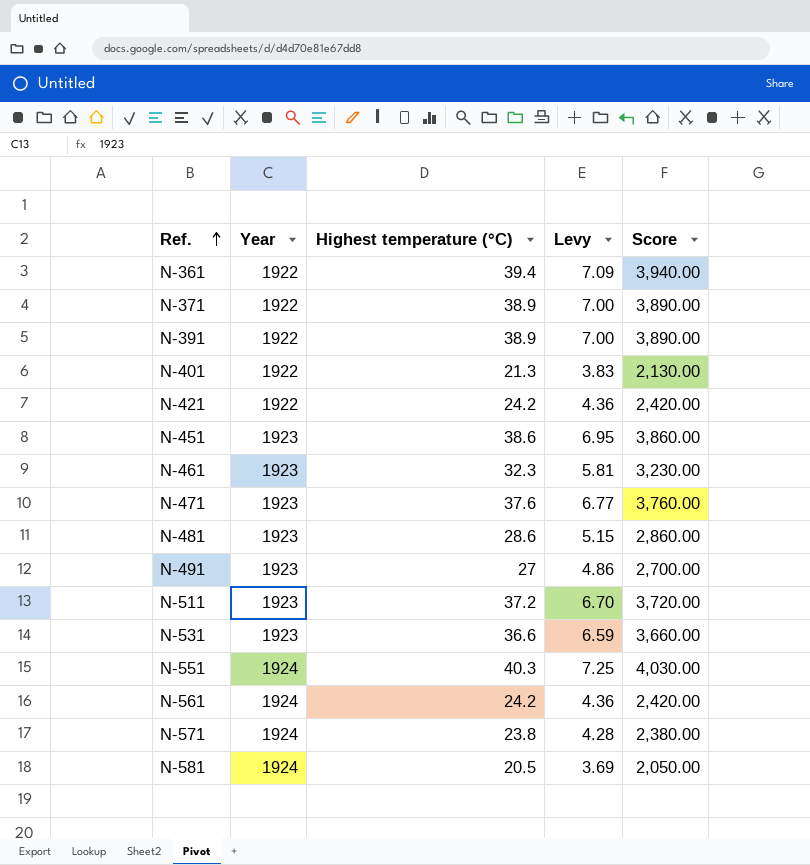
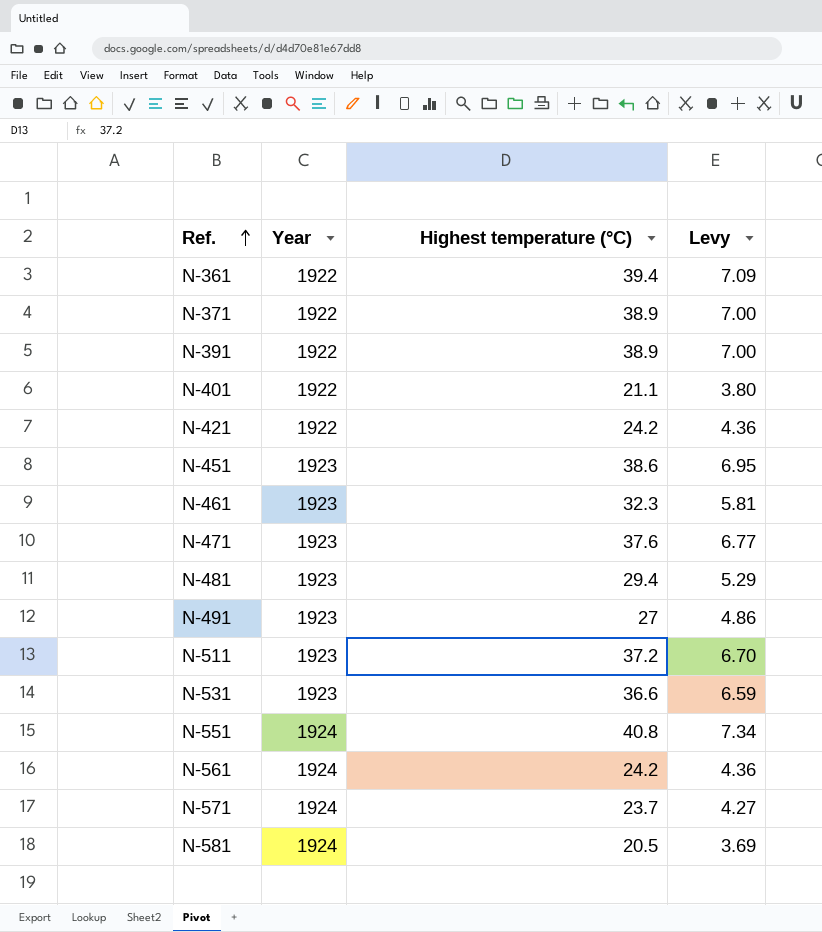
column Score | formula: [Highest temperature (°C)] * 100 -> none
N-401 | Highest temperature (°C): 21.3 -> 21.1
N-401 | Levy: 3.83 -> 3.80
N-481 | Highest temperature (°C): 28.6 -> 29.4
N-481 | Levy: 5.15 -> 5.29
N-551 | Highest temperature (°C): 40.3 -> 40.8
N-551 | Levy: 7.25 -> 7.34
N-571 | Highest temperature (°C): 23.8 -> 23.7
N-571 | Levy: 4.28 -> 4.27

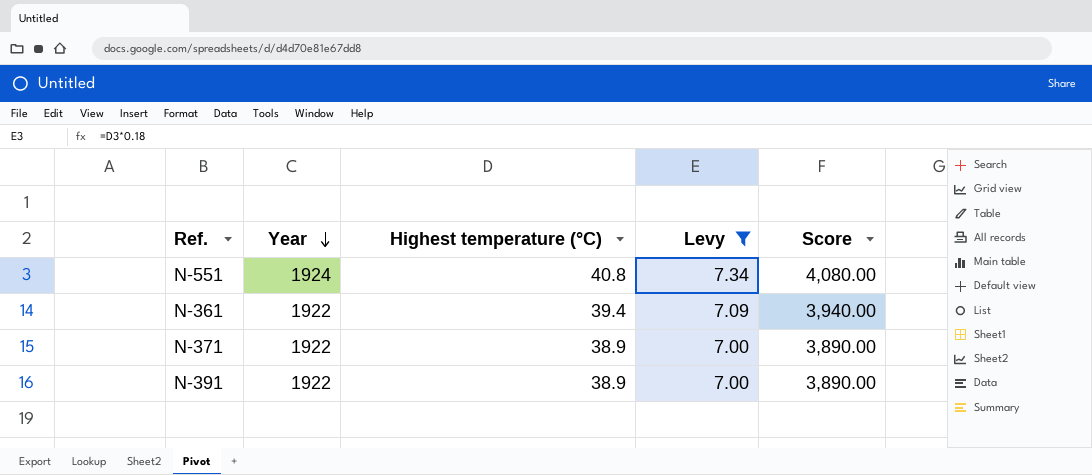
filter: none -> Levy >= 7.00
row order: Ref. ascending -> Year descending
column Score | formula: none -> [Highest temperature (°C)] * 100

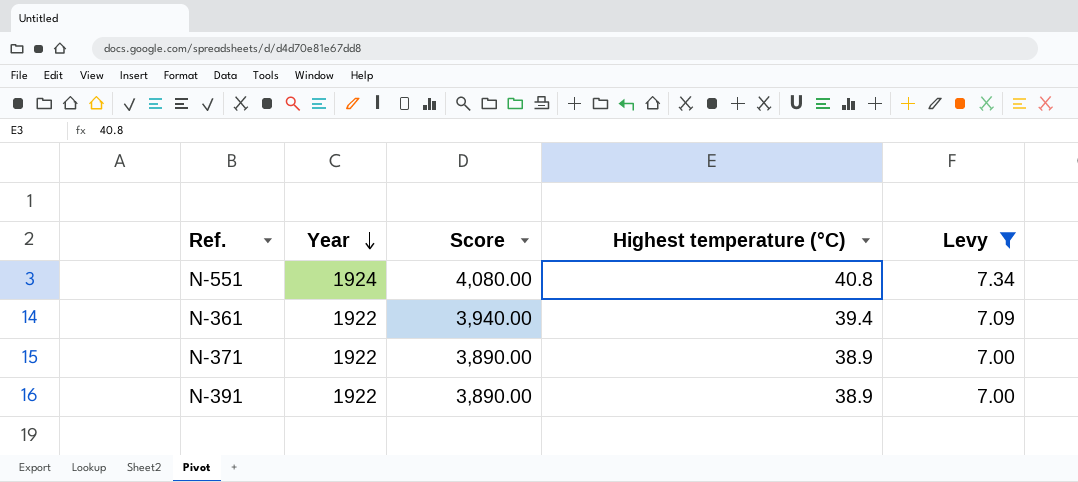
column Score | position: 5 -> 3

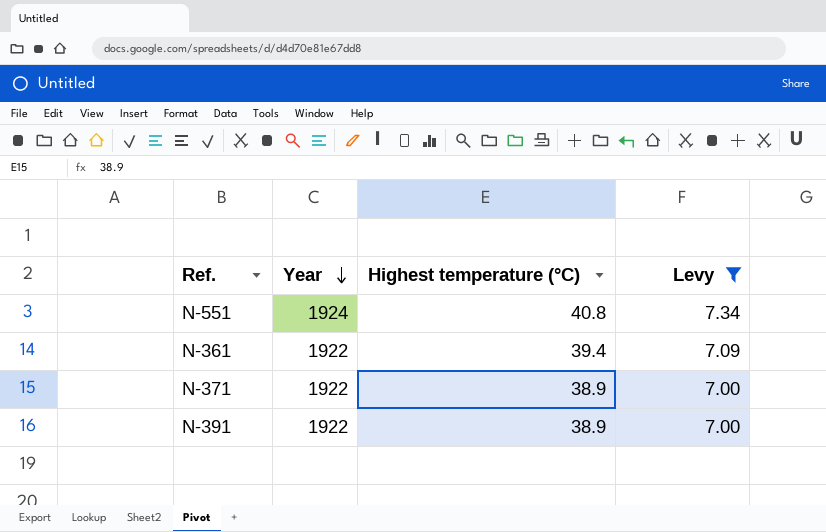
column Score | formula: [Highest temperature (°C)] * 100 -> none

